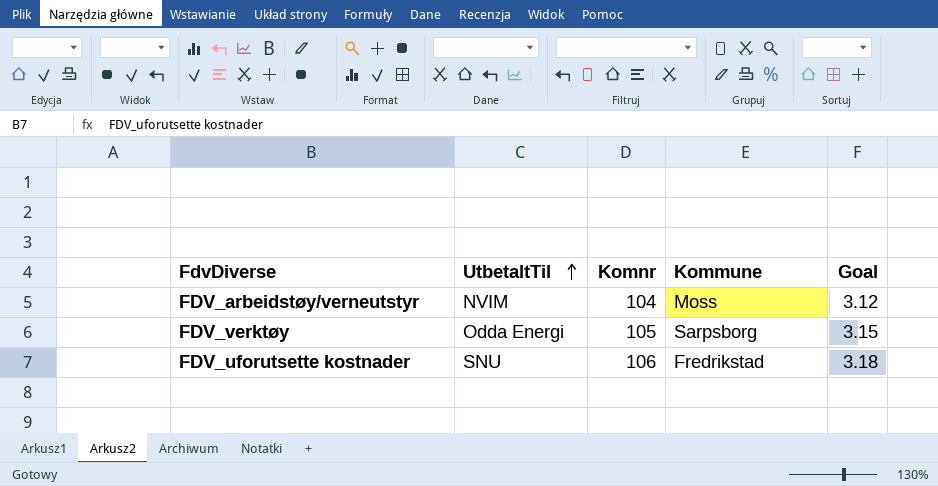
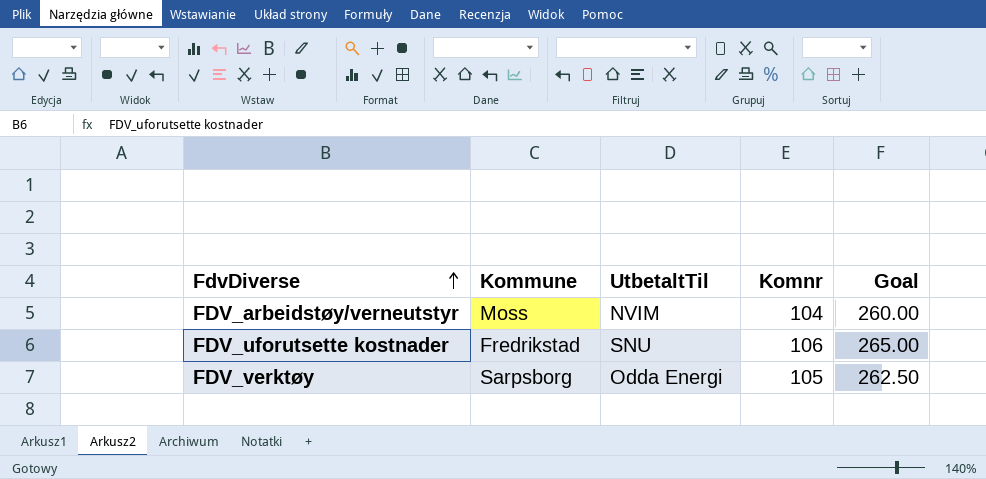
row order: UtbetaltTil ascending -> FdvDiverse ascending
column Kommune | position: 4 -> 2
column Goal | formula: [Komnr] * 0.03 -> [Komnr] * 2.5

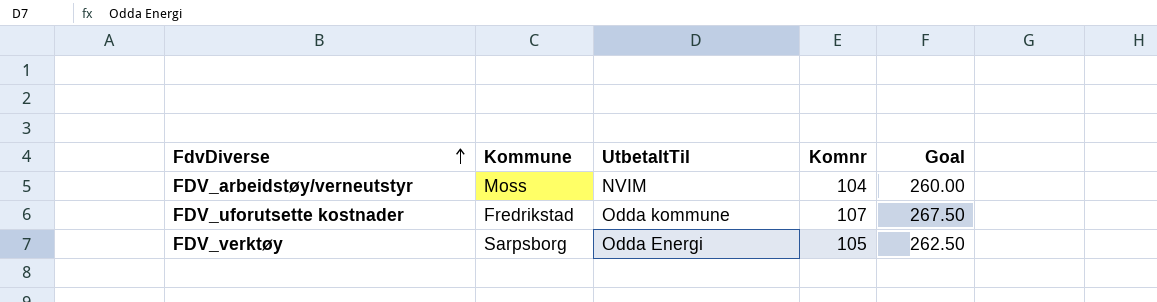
FDV_uforutsette kostnader | UtbetaltTil: SNU -> Odda kommune
FDV_uforutsette kostnader | Komnr: 106 -> 107
FDV_uforutsette kostnader | Goal: 265.00 -> 267.50

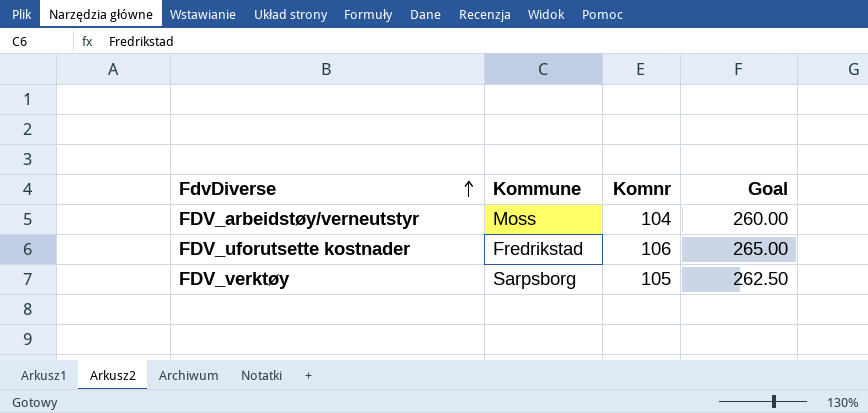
column UtbetaltTil | position: 3 -> none
FDV_uforutsette kostnader | Komnr: 107 -> 106
FDV_uforutsette kostnader | Goal: 267.50 -> 265.00

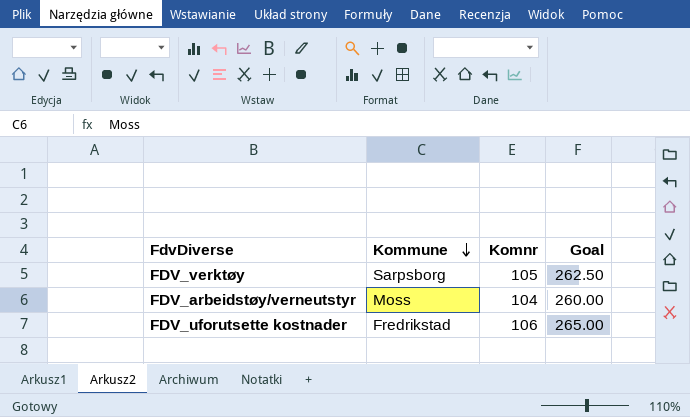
row order: FdvDiverse ascending -> Kommune descending

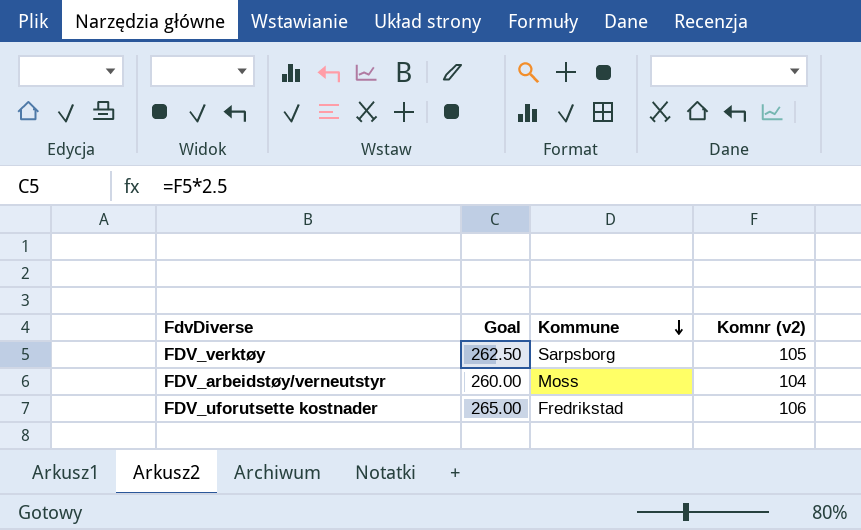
column Goal | position: 4 -> 2
column name: Komnr -> Komnr (v2)

